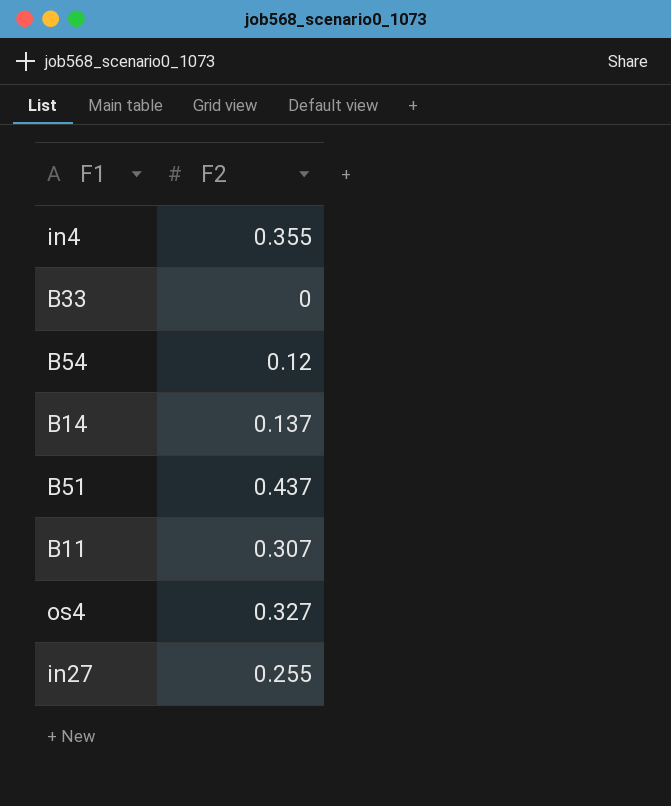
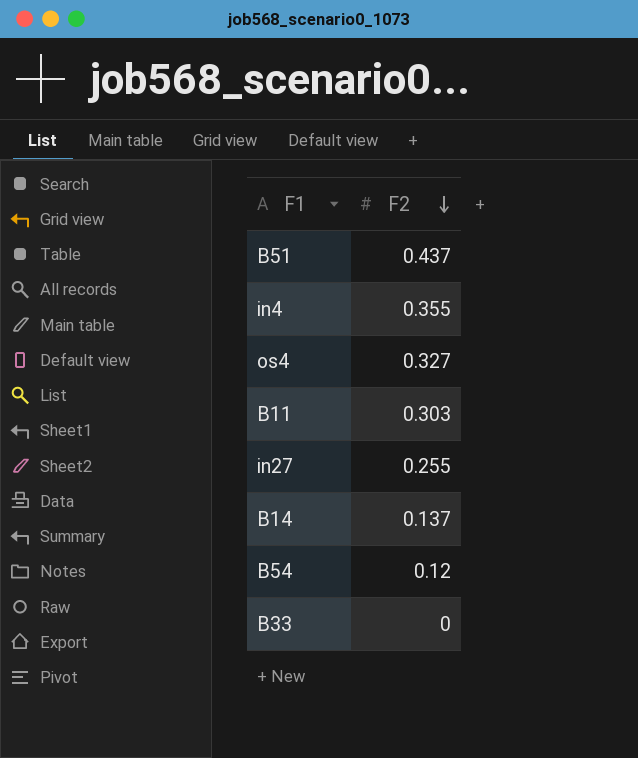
row order: none -> F2 descending
B11 | F2: 0.307 -> 0.303

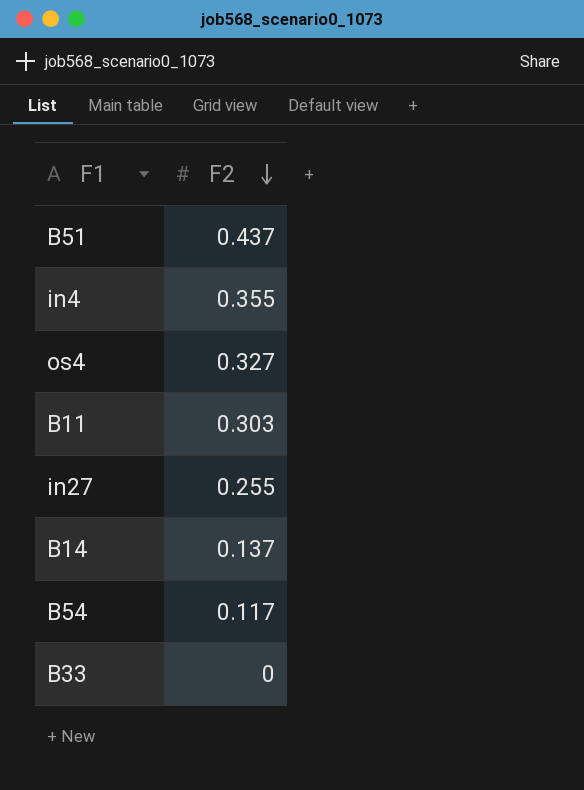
B54 | F2: 0.12 -> 0.117

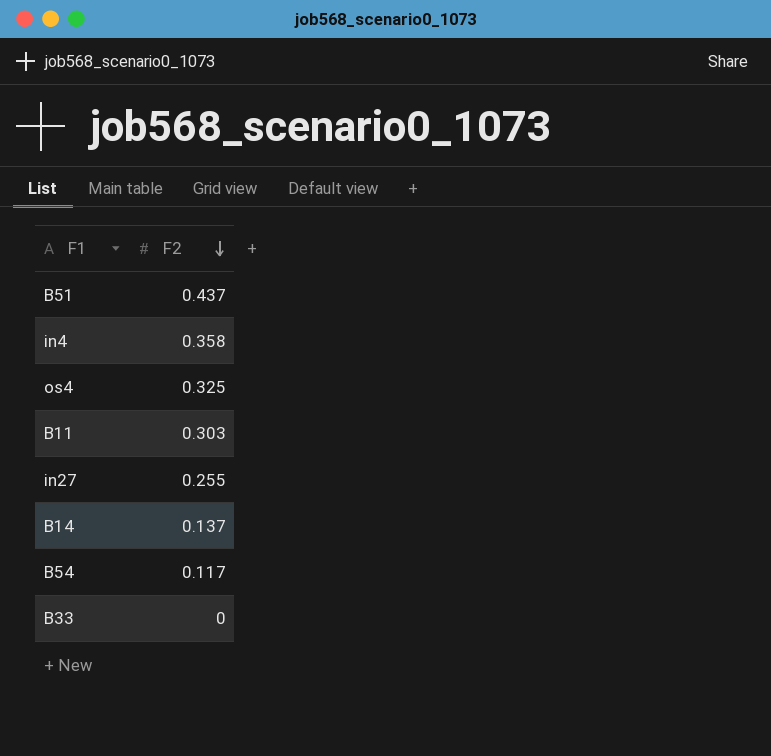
in4 | F2: 0.355 -> 0.358
os4 | F2: 0.327 -> 0.325

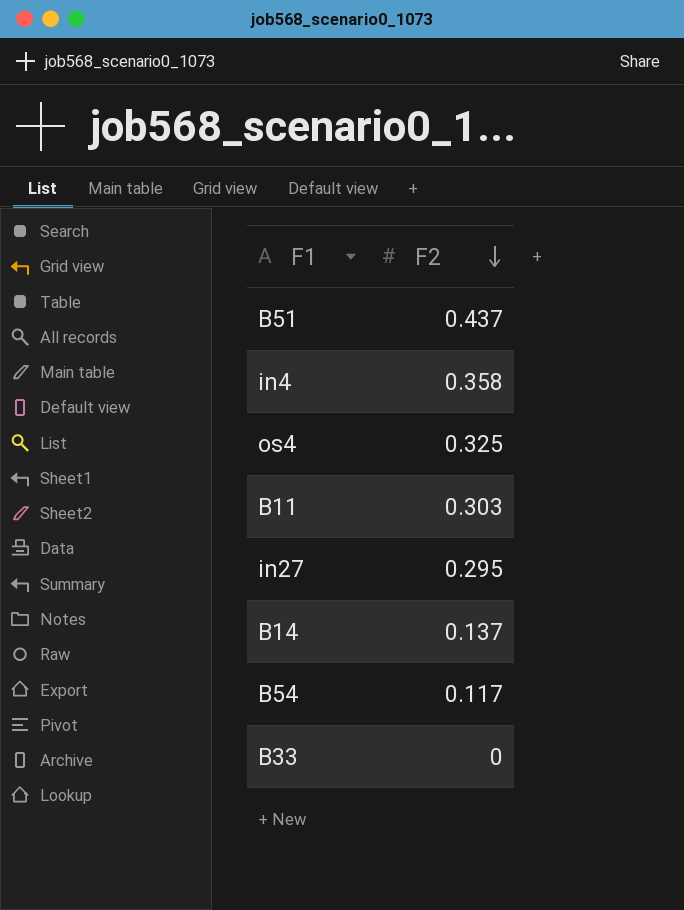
in27 | F2: 0.255 -> 0.295

